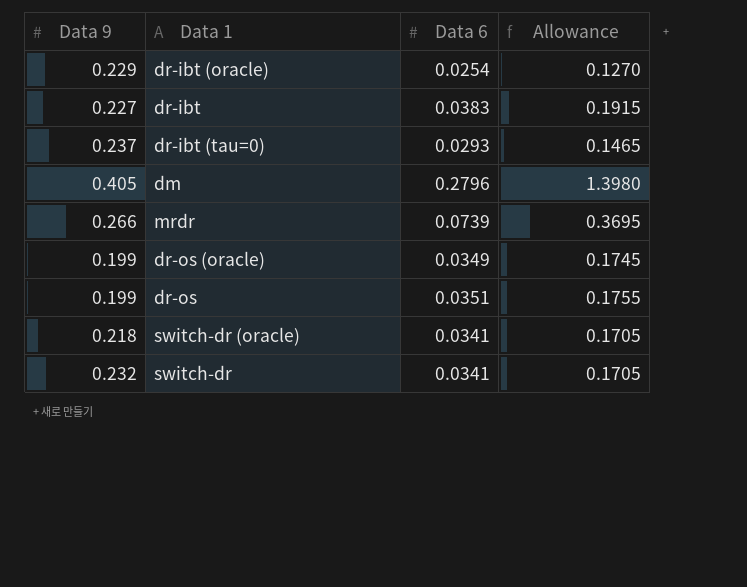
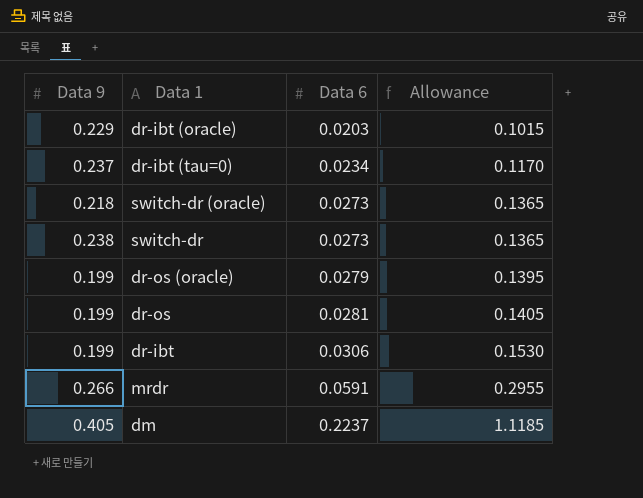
row order: none -> Data 6 ascending
dr-ibt (oracle) | Data 6: 0.0254 -> 0.0203
dr-ibt (oracle) | Allowance: 0.1270 -> 0.1015
dr-ibt (tau=0) | Data 6: 0.0293 -> 0.0234
dr-ibt (tau=0) | Allowance: 0.1465 -> 0.1170
switch-dr (oracle) | Data 6: 0.0341 -> 0.0273
switch-dr (oracle) | Allowance: 0.1705 -> 0.1365
switch-dr | Data 9: 0.232 -> 0.238
switch-dr | Data 6: 0.0341 -> 0.0273
switch-dr | Allowance: 0.1705 -> 0.1365
dr-os (oracle) | Data 6: 0.0349 -> 0.0279
dr-os (oracle) | Allowance: 0.1745 -> 0.1395
dr-os | Data 6: 0.0351 -> 0.0281
dr-os | Allowance: 0.1755 -> 0.1405
dr-ibt | Data 9: 0.227 -> 0.199
dr-ibt | Data 6: 0.0383 -> 0.0306
dr-ibt | Allowance: 0.1915 -> 0.1530
mrdr | Data 6: 0.0739 -> 0.0591
mrdr | Allowance: 0.3695 -> 0.2955
dm | Data 6: 0.2796 -> 0.2237
dm | Allowance: 1.3980 -> 1.1185

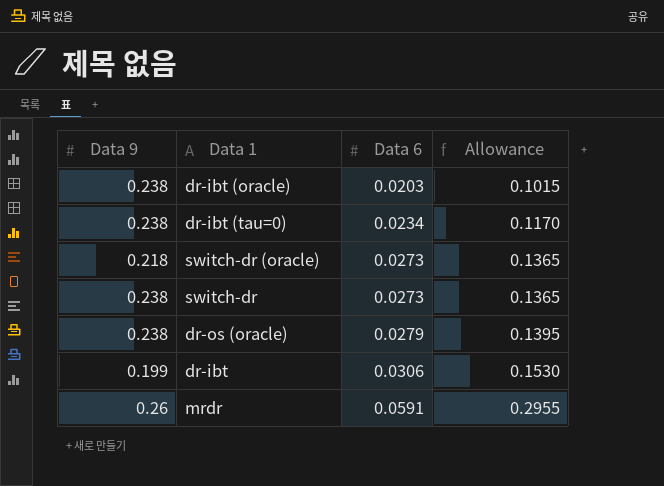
row dr-os: 0.199 | 0.0281 | 0.1405 -> none
row dm: 0.405 | 0.2237 | 1.1185 -> none
dr-ibt (oracle) | Data 9: 0.229 -> 0.238
dr-ibt (tau=0) | Data 9: 0.237 -> 0.238
dr-os (oracle) | Data 9: 0.199 -> 0.238
mrdr | Data 9: 0.266 -> 0.26

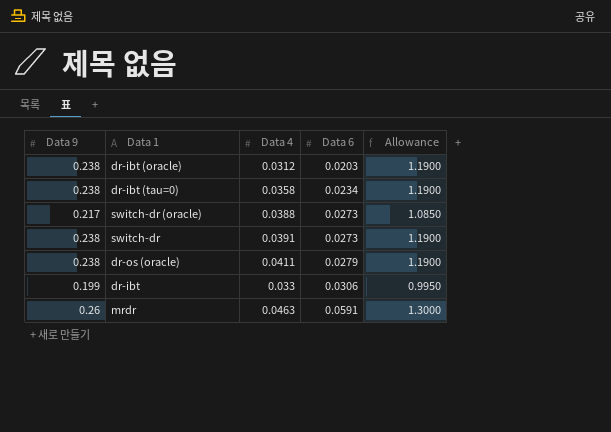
column Data 4 | position: none -> 3
column Allowance | formula: [Data 6] * 5 -> [Data 9] * 5
switch-dr (oracle) | Data 9: 0.218 -> 0.217

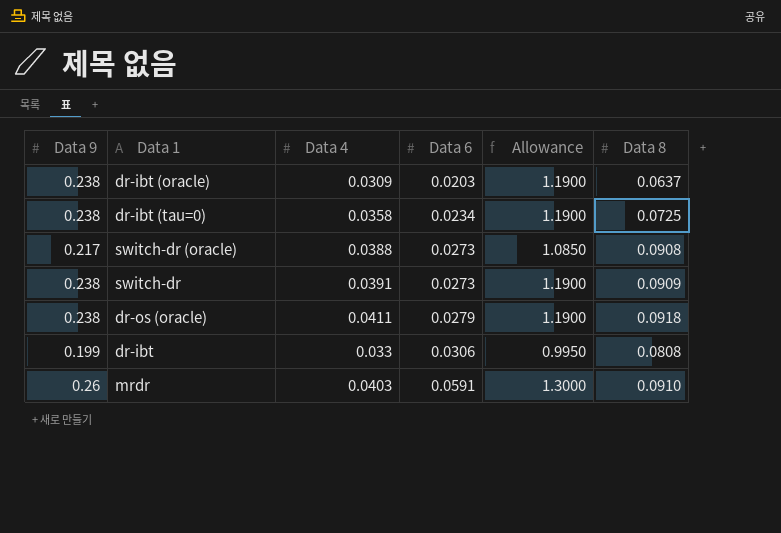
column Data 8 | position: none -> 6
dr-ibt (oracle) | Data 4: 0.0312 -> 0.0309
mrdr | Data 4: 0.0463 -> 0.0403

